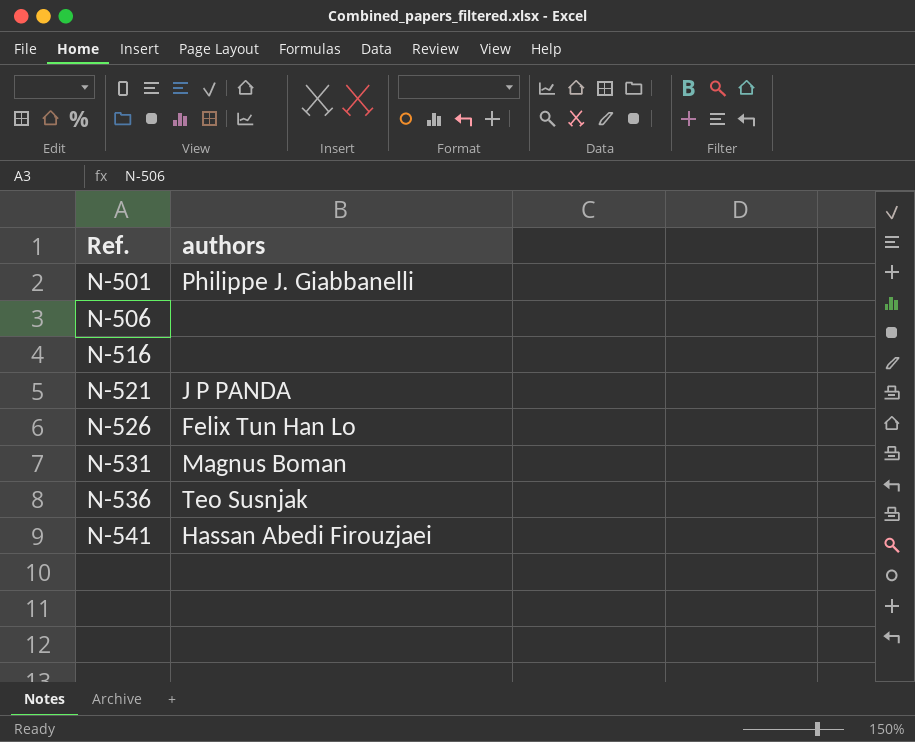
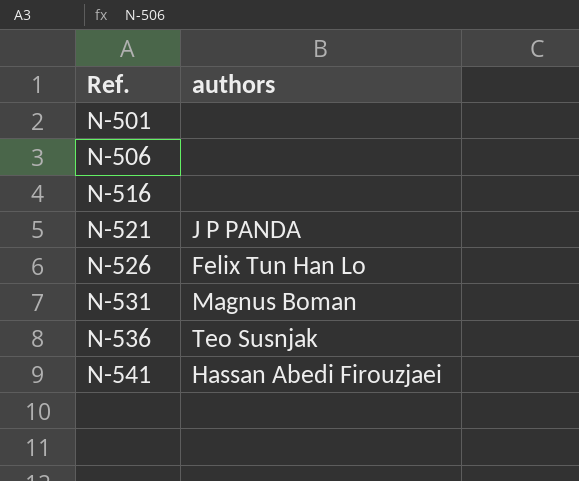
N-501 | authors: Philippe J. Giabbanelli -> none

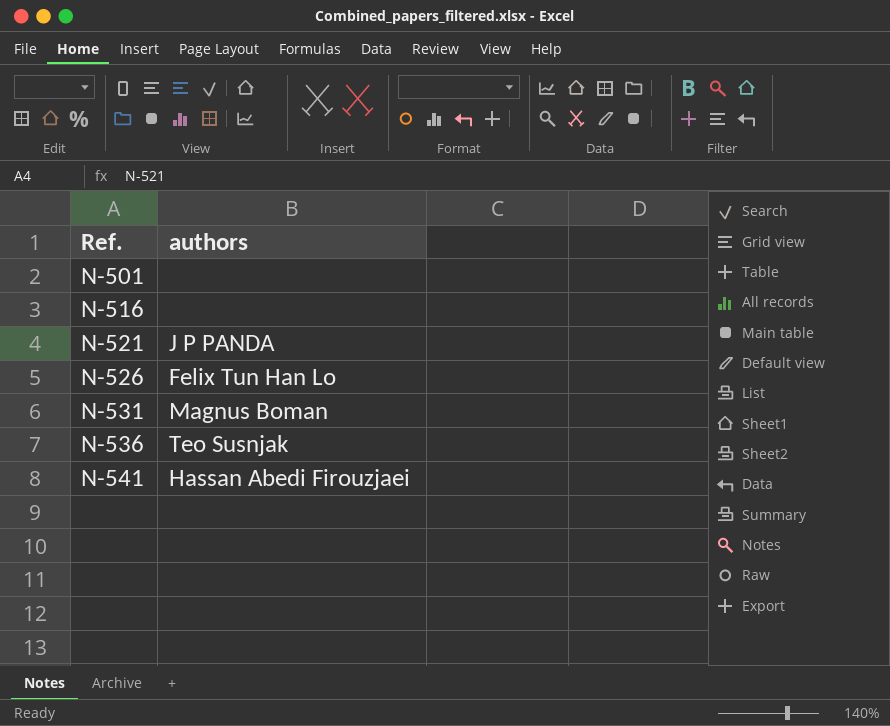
row N-506: none -> none

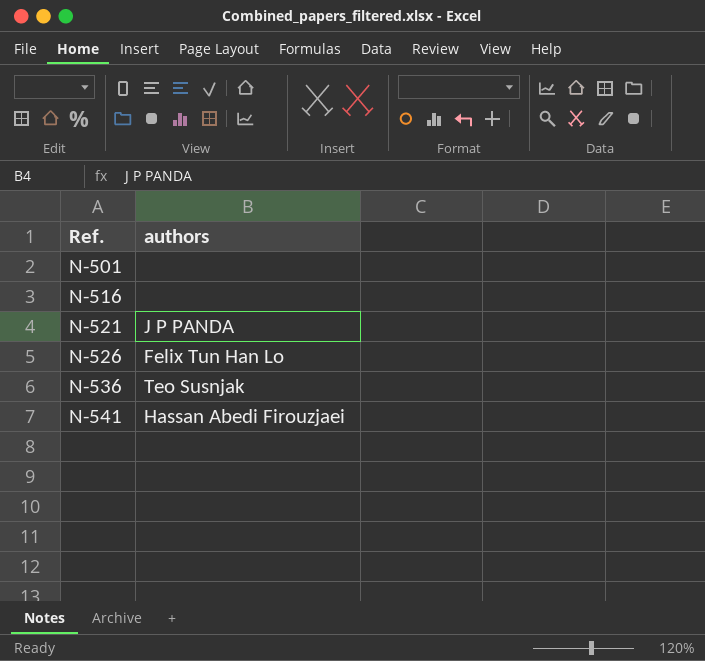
row N-531: Magnus Boman -> none

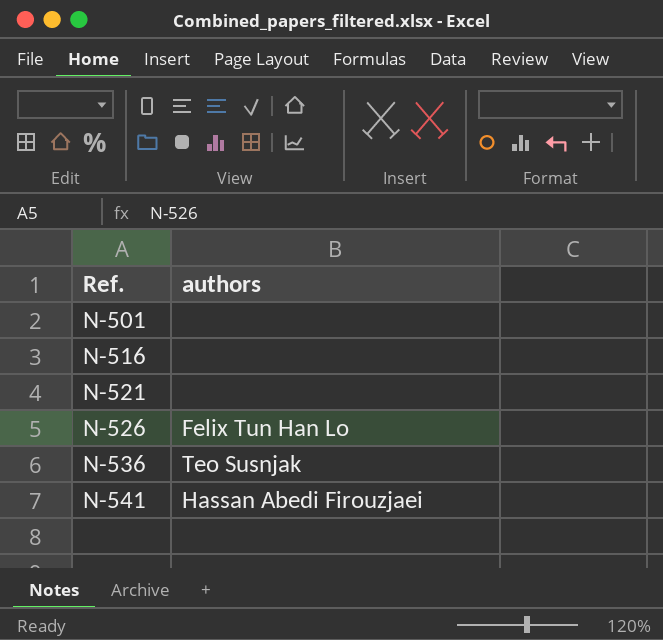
N-521 | authors: J P PANDA -> none

